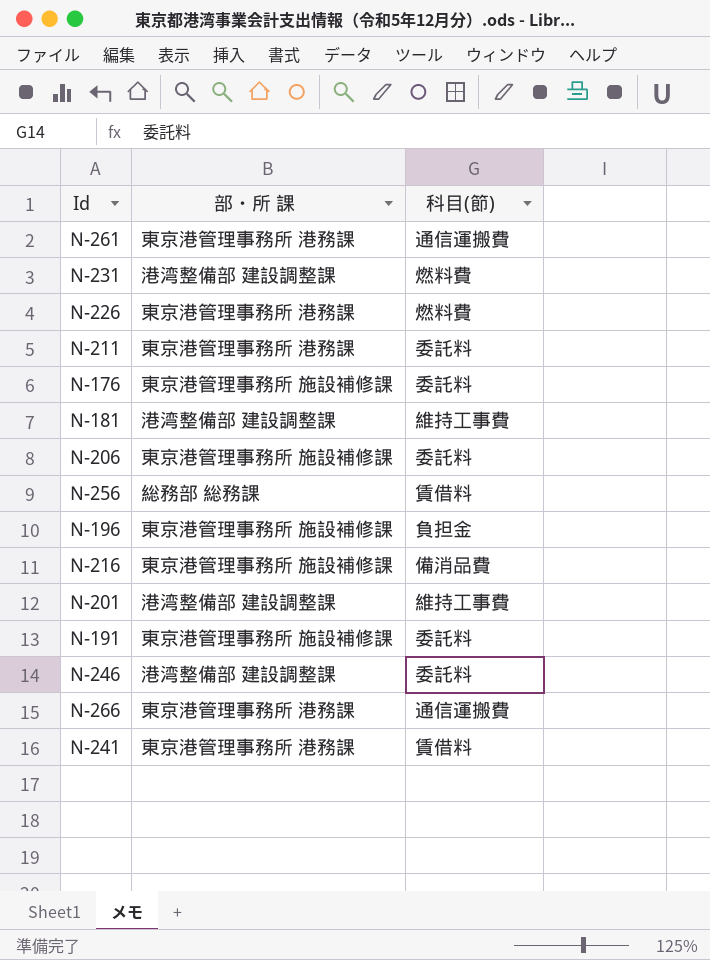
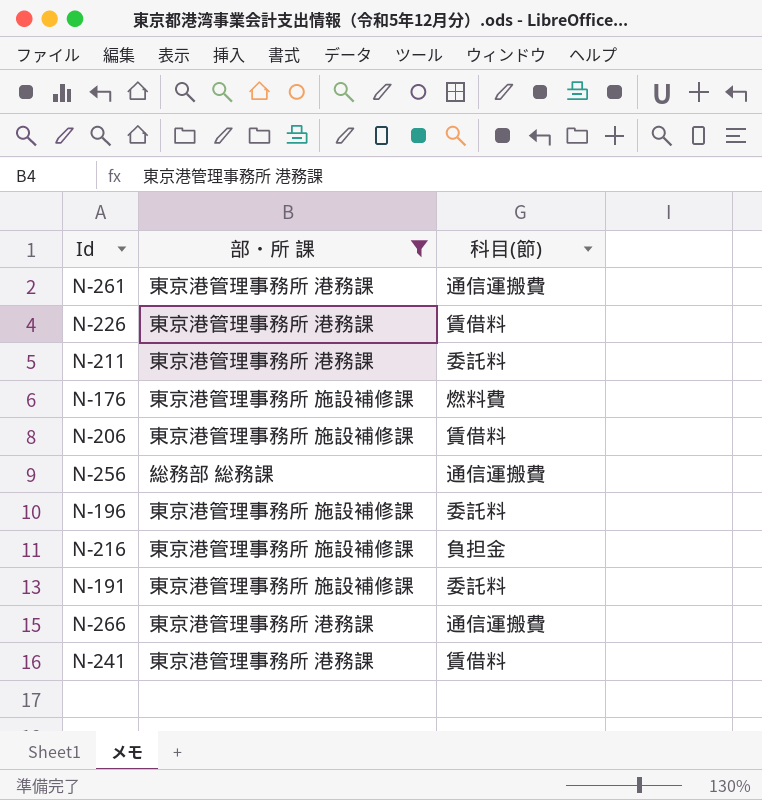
filter: none -> 部・所 課 != 港湾整備部 建設調整課
N-226 | 科目(節): 燃料費 -> 賃借料
N-176 | 科目(節): 委託料 -> 燃料費
N-206 | 科目(節): 委託料 -> 賃借料
N-256 | 科目(節): 賃借料 -> 通信運搬費
N-196 | 科目(節): 負担金 -> 委託料
N-216 | 科目(節): 備消品費 -> 負担金

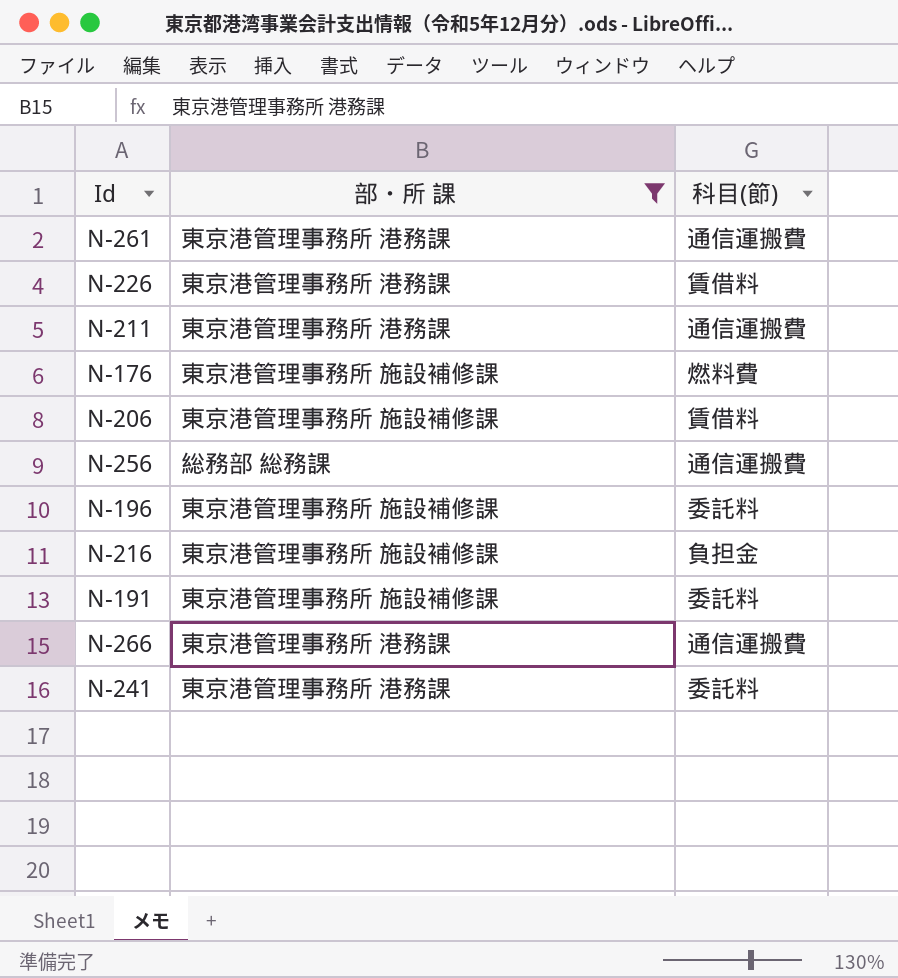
N-211 | 科目(節): 委託料 -> 通信運搬費
N-241 | 科目(節): 賃借料 -> 委託料

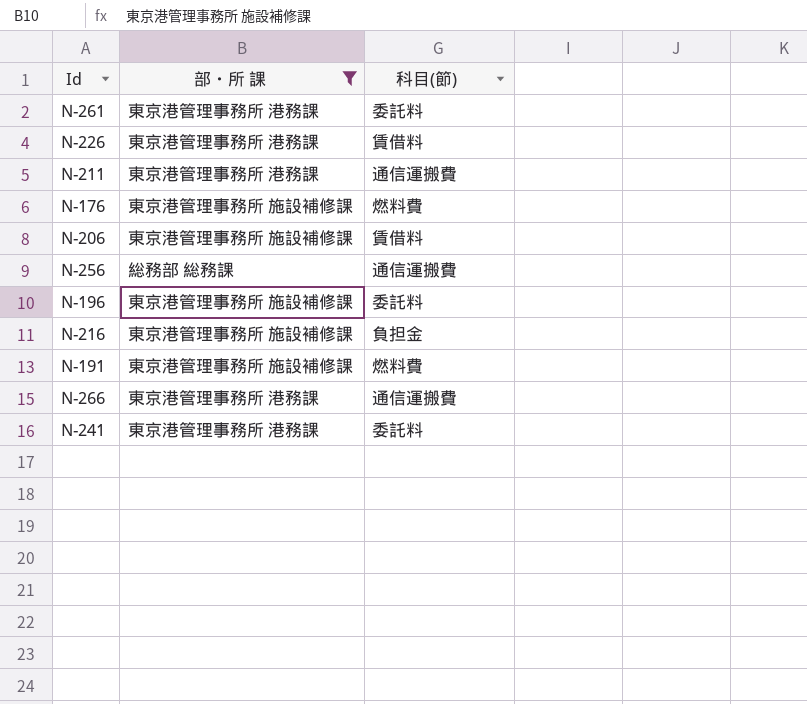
N-261 | 科目(節): 通信運搬費 -> 委託料
N-191 | 科目(節): 委託料 -> 燃料費

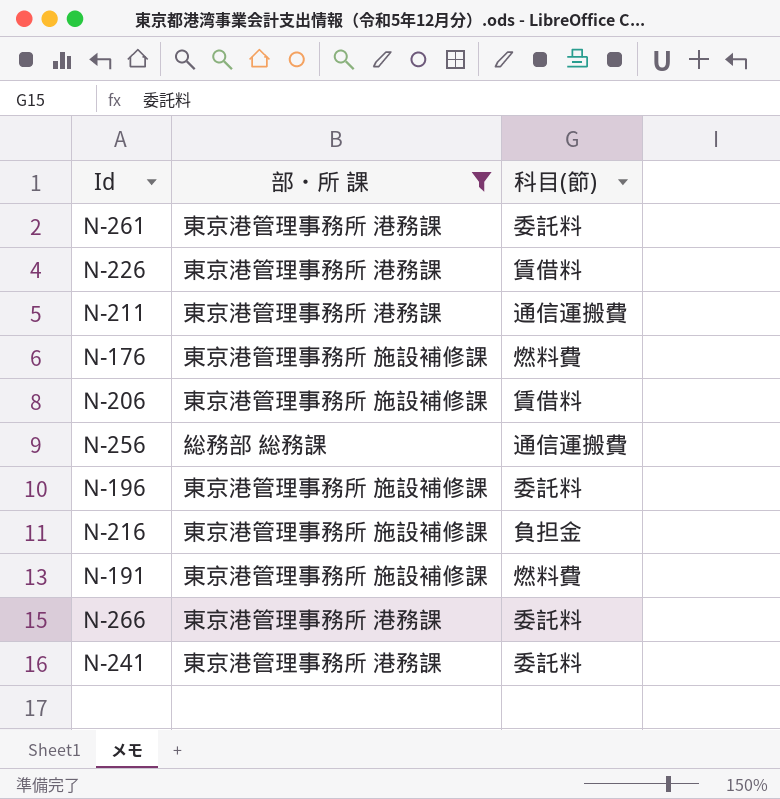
N-266 | 科目(節): 通信運搬費 -> 委託料

